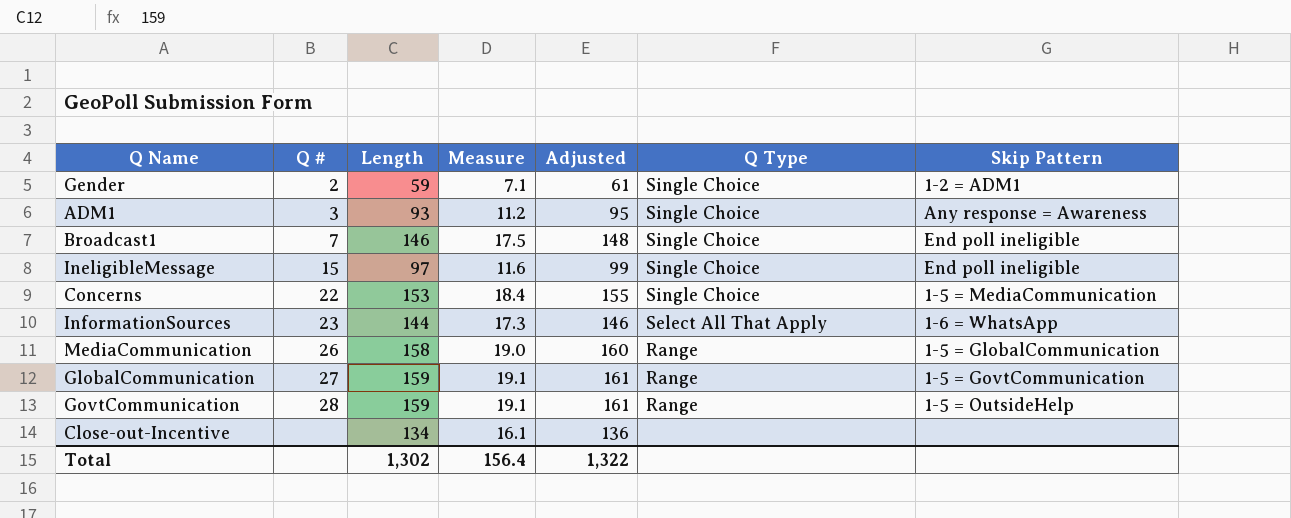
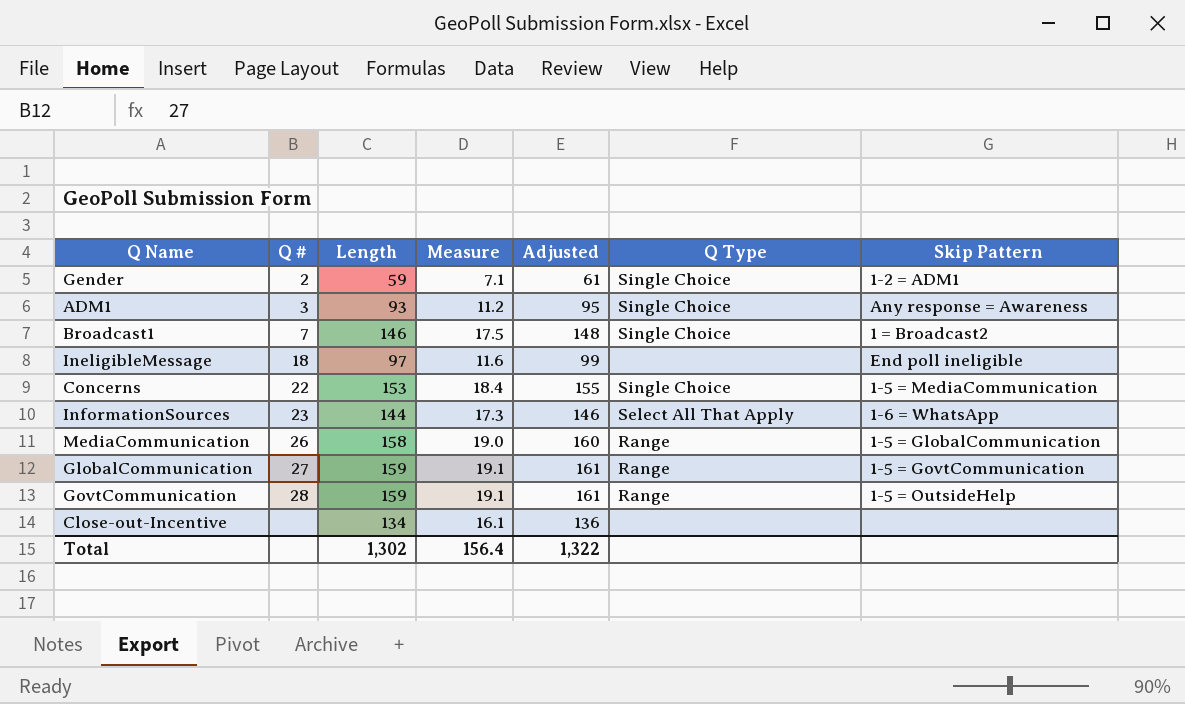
Broadcast1 | Skip Pattern: End poll ineligible -> 1 = Broadcast2
IneligibleMessage | Q #: 15 -> 18
IneligibleMessage | Q Type: Single Choice -> none

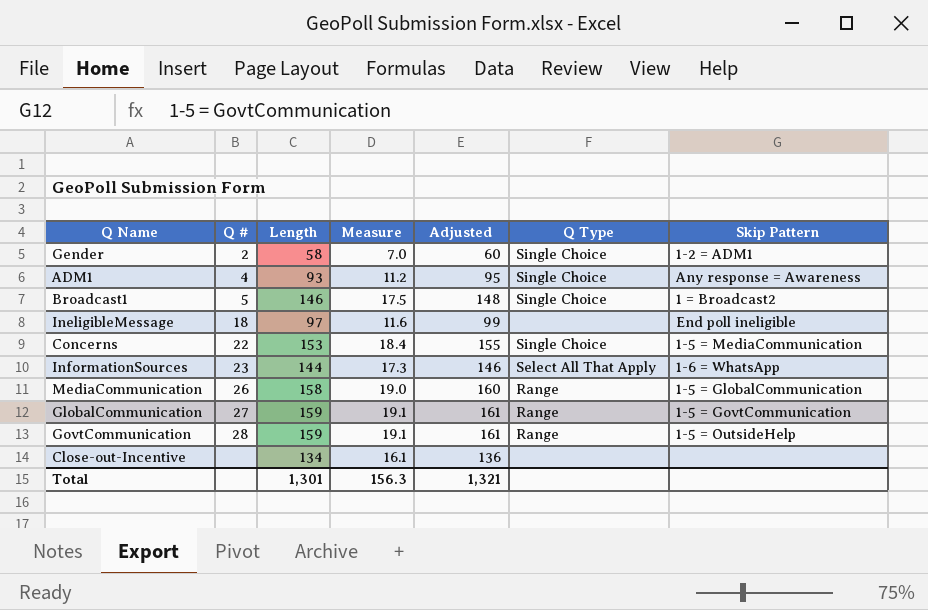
Gender | Length: 59 -> 58
Gender | Measure: 7.1 -> 7.0
Gender | Adjusted: 61 -> 60
ADM1 | Q #: 3 -> 4
Broadcast1 | Q #: 7 -> 5
Total | Length: 1,302 -> 1,301
Total | Measure: 156.4 -> 156.3
Total | Adjusted: 1,322 -> 1,321

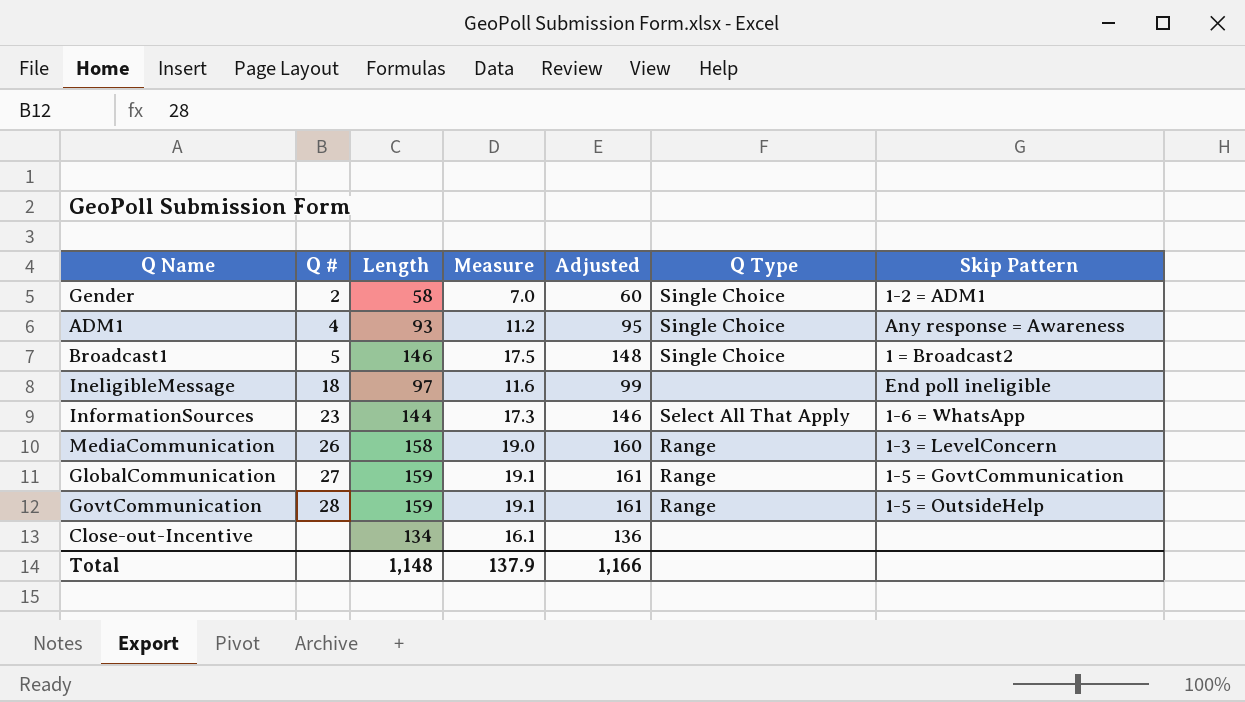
row Concerns: 22 | 153 | 18.4 | 155 | Single Choice | 1-5 = MediaCommunication -> none
MediaCommunication | Skip Pattern: 1-5 = GlobalCommunication -> 1-3 = LevelConcern
Total | Length: 1,301 -> 1,148
Total | Measure: 156.3 -> 137.9
Total | Adjusted: 1,321 -> 1,166

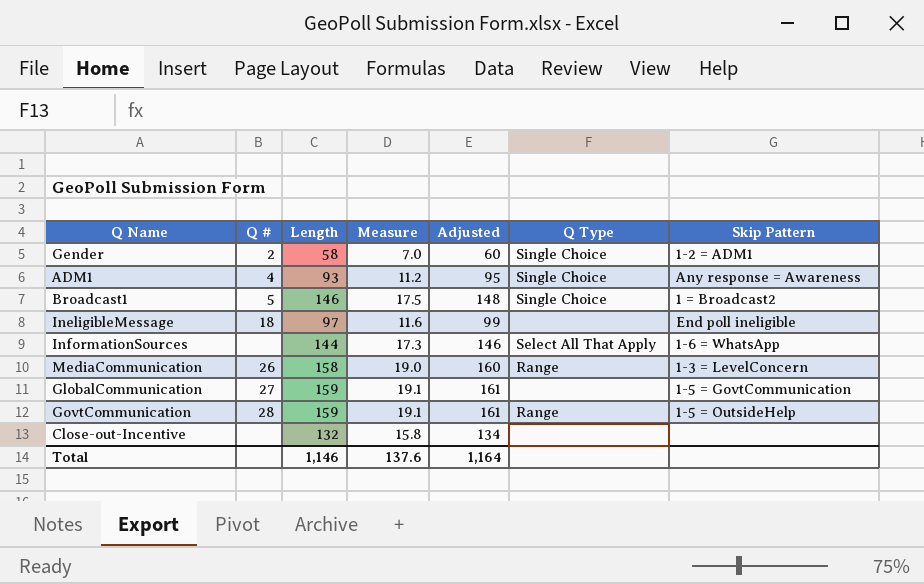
InformationSources | Q #: 23 -> none
GlobalCommunication | Q Type: Range -> none
Close-out-Incentive | Length: 134 -> 132
Close-out-Incentive | Measure: 16.1 -> 15.8
Close-out-Incentive | Adjusted: 136 -> 134
Total | Length: 1,148 -> 1,146
Total | Measure: 137.9 -> 137.6
Total | Adjusted: 1,166 -> 1,164

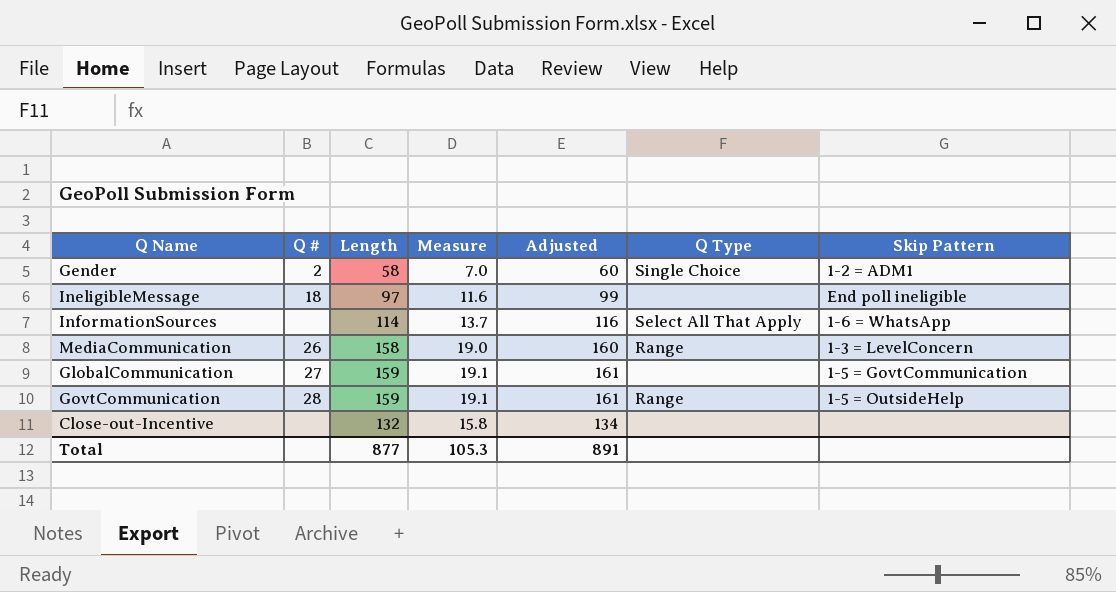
row ADM1: 4 | 93 | 11.2 | 95 | Single Choice | Any response = Awareness -> none
row Broadcast1: 5 | 146 | 17.5 | 148 | Single Choice | 1 = Broadcast2 -> none
InformationSources | Length: 144 -> 114
InformationSources | Measure: 17.3 -> 13.7
InformationSources | Adjusted: 146 -> 116
Total | Length: 1,146 -> 877
Total | Measure: 137.6 -> 105.3
Total | Adjusted: 1,164 -> 891

